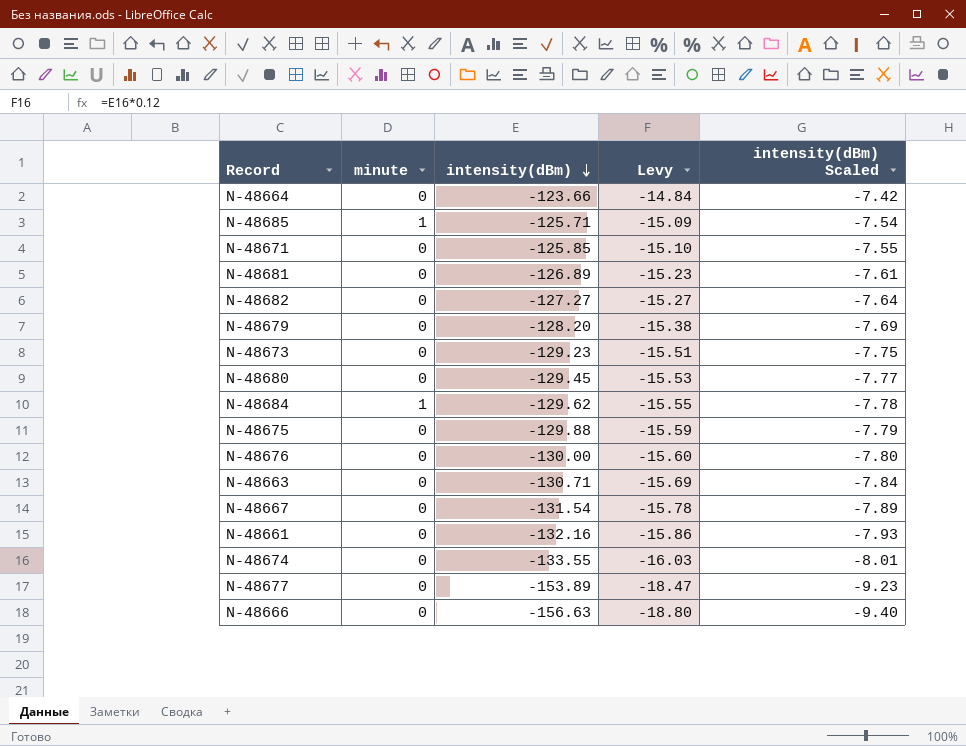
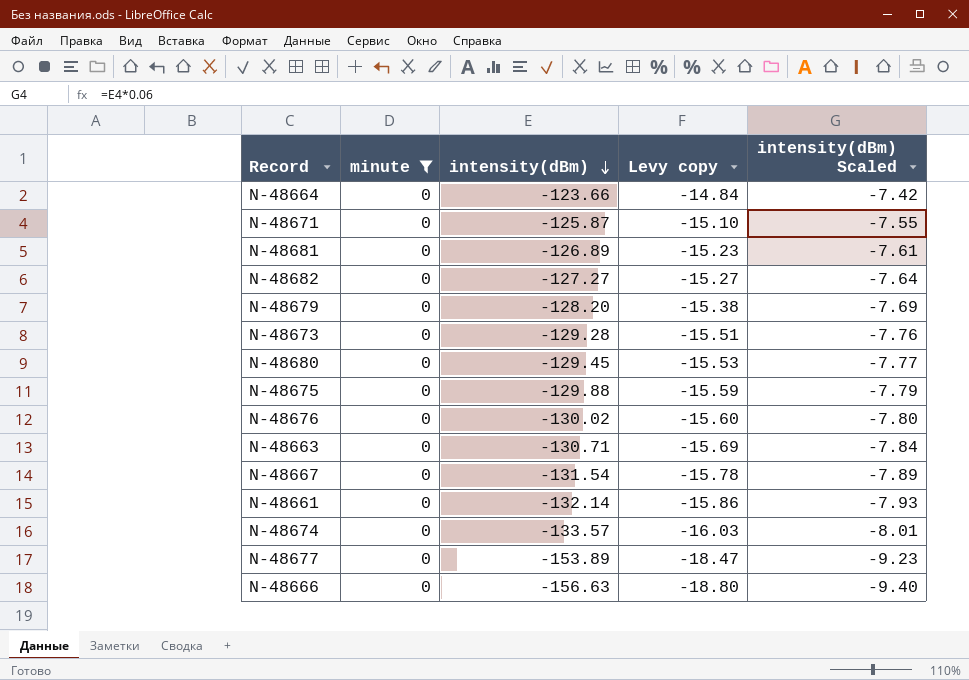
filter: none -> minute = 0
column name: Levy -> Levy copy
N-48671 | intensity(dBm): -125.85 -> -125.87
N-48673 | intensity(dBm): -129.23 -> -129.28
N-48673 | intensity(dBm) Scaled: -7.75 -> -7.76
N-48676 | intensity(dBm): -130.00 -> -130.02
N-48661 | intensity(dBm): -132.16 -> -132.14
N-48674 | intensity(dBm): -133.55 -> -133.57

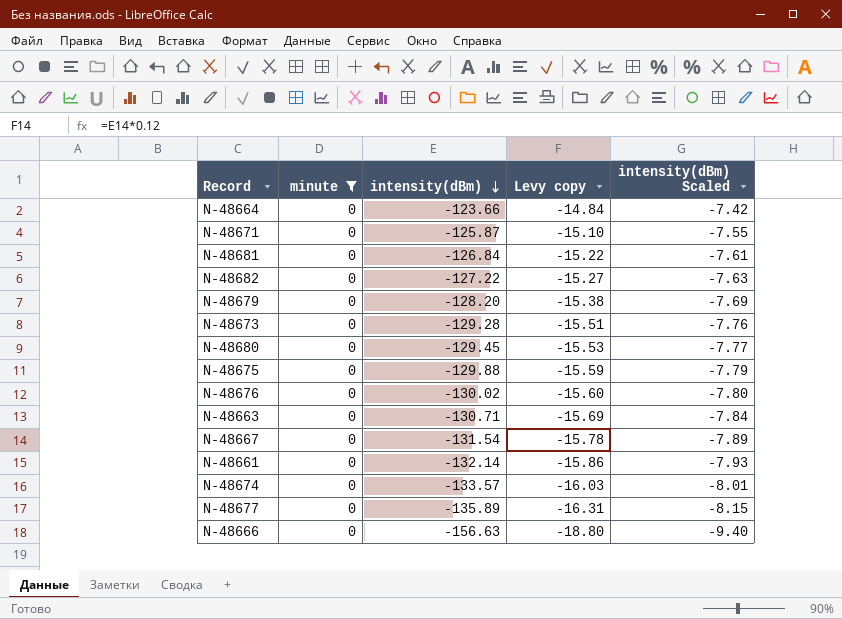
N-48681 | intensity(dBm): -126.89 -> -126.84
N-48681 | Levy copy: -15.23 -> -15.22
N-48682 | intensity(dBm): -127.27 -> -127.22
N-48682 | intensity(dBm) Scaled: -7.64 -> -7.63
N-48677 | intensity(dBm): -153.89 -> -135.89
N-48677 | Levy copy: -18.47 -> -16.31
N-48677 | intensity(dBm) Scaled: -9.23 -> -8.15

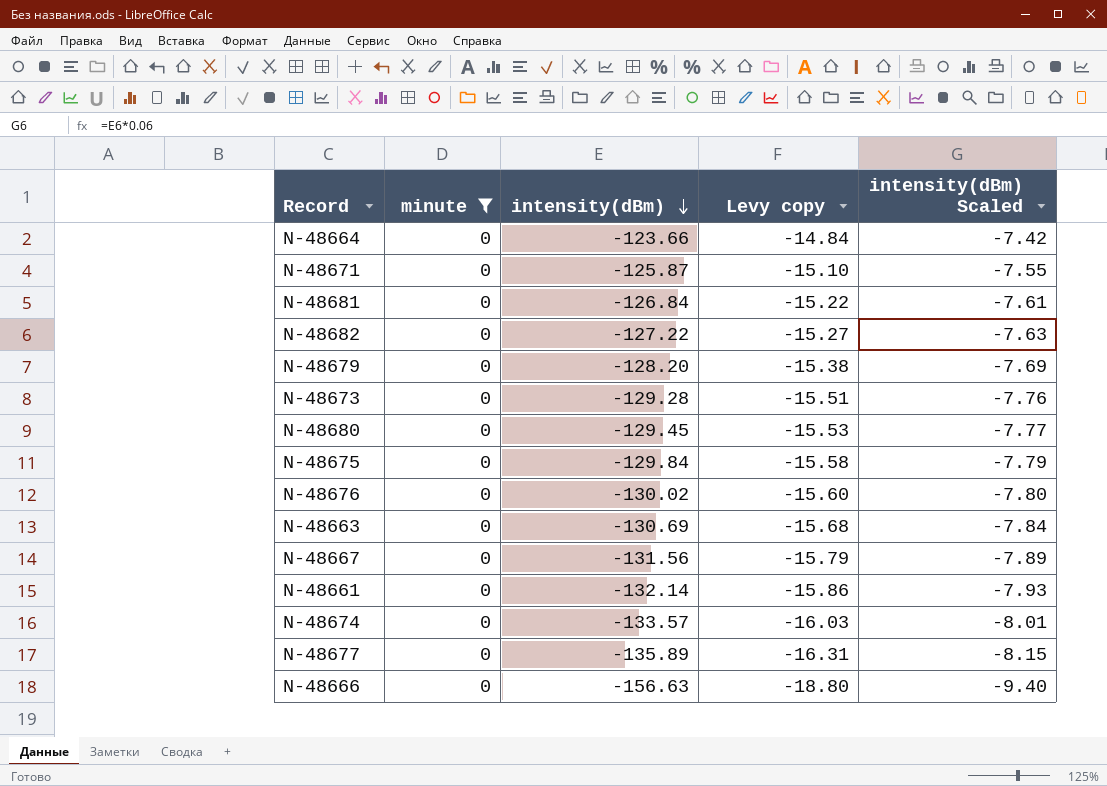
N-48675 | intensity(dBm): -129.88 -> -129.84
N-48675 | Levy copy: -15.59 -> -15.58
N-48663 | intensity(dBm): -130.71 -> -130.69
N-48663 | Levy copy: -15.69 -> -15.68
N-48667 | intensity(dBm): -131.54 -> -131.56
N-48667 | Levy copy: -15.78 -> -15.79

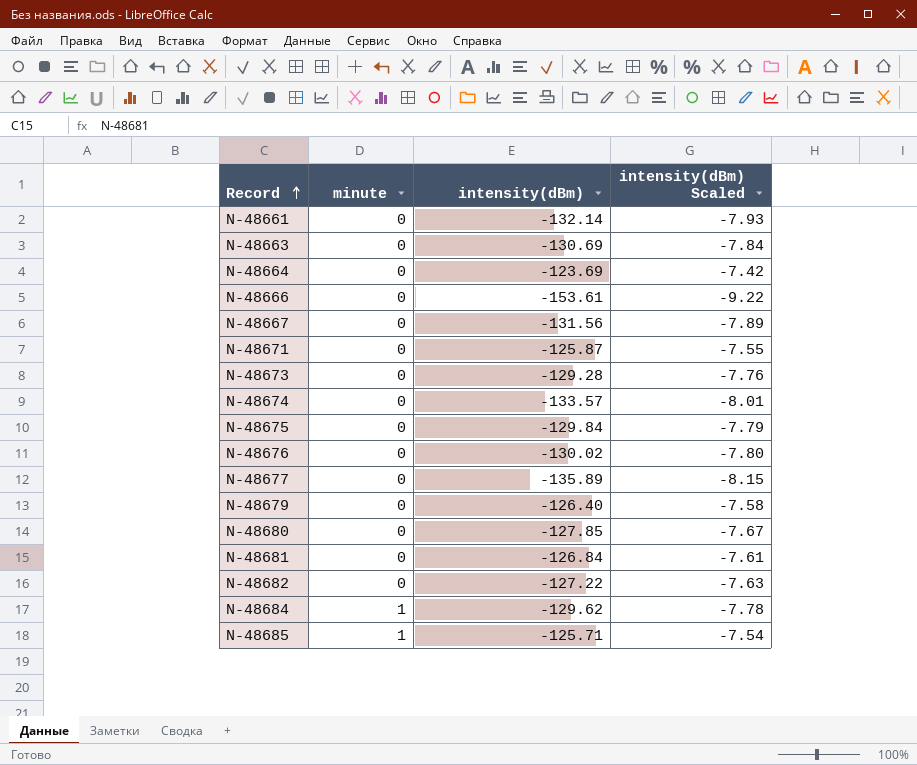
filter: minute = 0 -> none
row order: intensity(dBm) descending -> Record ascending
column Levy copy | formula: [intensity(dBm)] * 0.12 -> none
N-48664 | intensity(dBm): -123.66 -> -123.69
N-48666 | intensity(dBm): -156.63 -> -153.61
N-48666 | intensity(dBm) Scaled: -9.40 -> -9.22
N-48679 | intensity(dBm): -128.20 -> -126.40
N-48679 | intensity(dBm) Scaled: -7.69 -> -7.58
N-48680 | intensity(dBm): -129.45 -> -127.85
N-48680 | intensity(dBm) Scaled: -7.77 -> -7.67

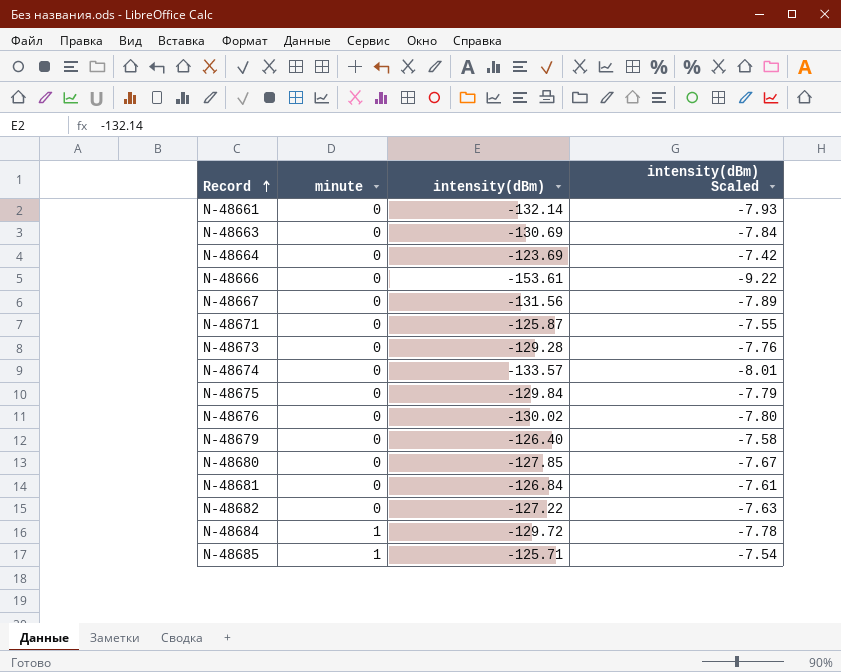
row N-48677: 0 | -135.89 | -8.15 -> none
N-48684 | intensity(dBm): -129.62 -> -129.72

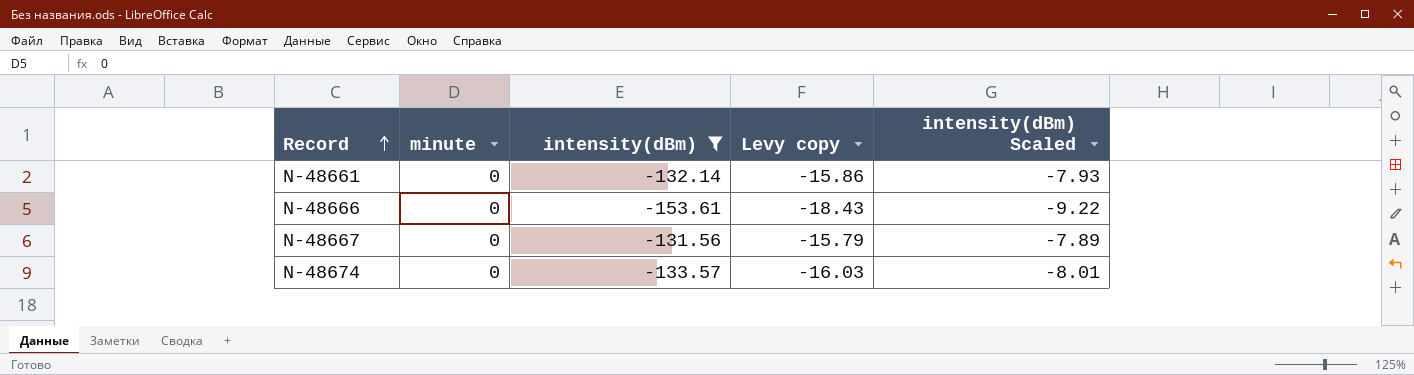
filter: none -> intensity(dBm) <= -131.56
column Levy copy | formula: none -> [intensity(dBm)] * 0.12

